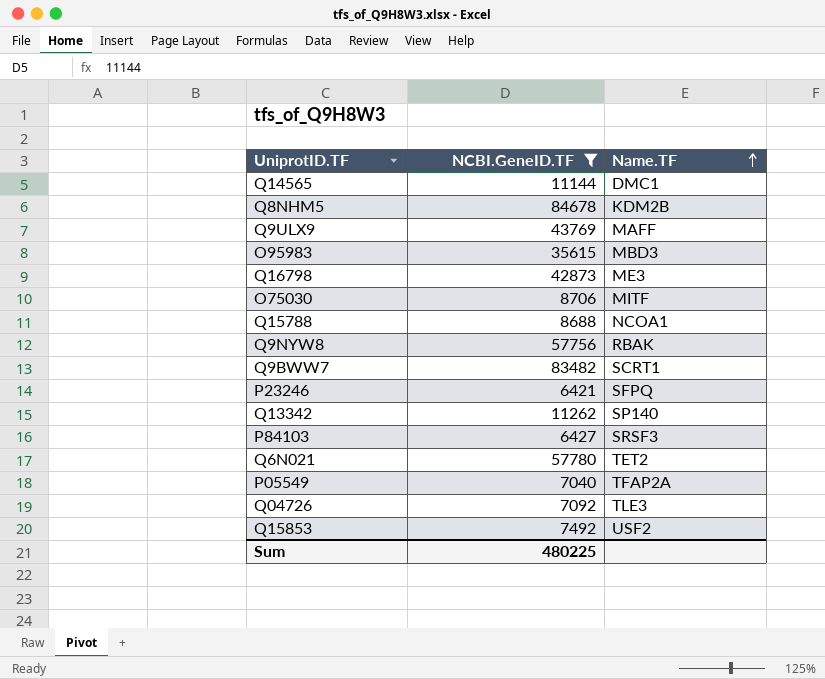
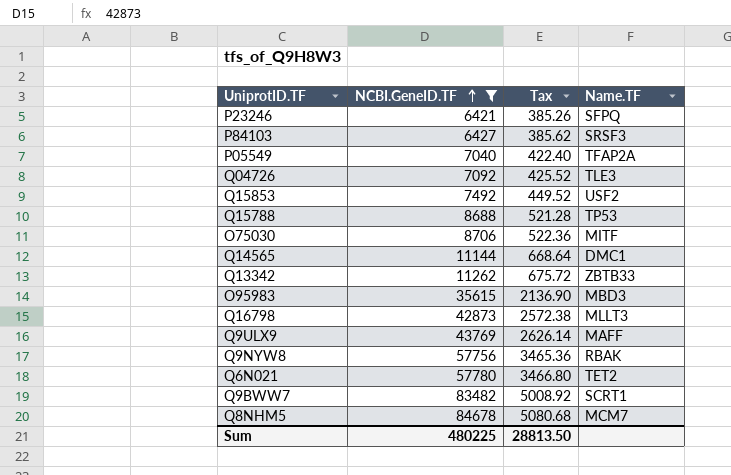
row order: Name.TF ascending -> NCBI.GeneID.TF ascending
column Tax | formula: none -> [NCBI.GeneID.TF] * 0.06
Q15788 | Name.TF: NCOA1 -> TP53
Q13342 | Name.TF: SP140 -> ZBTB33
Q16798 | Name.TF: ME3 -> MLLT3
Q8NHM5 | Name.TF: KDM2B -> MCM7

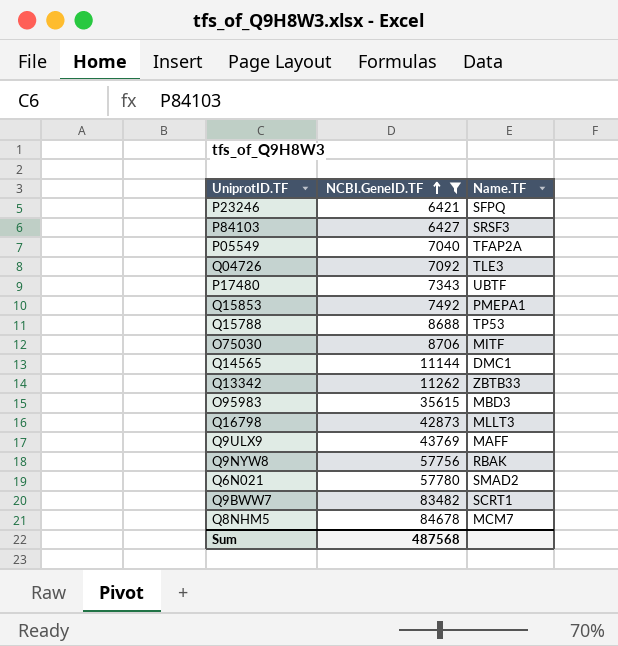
column Tax | formula: [NCBI.GeneID.TF] * 0.06 -> none
row P17480: none -> 7343 | UBTF
Q15853 | Name.TF: USF2 -> PMEPA1
Q6N021 | Name.TF: TET2 -> SMAD2
Sum | NCBI.GeneID.TF: 480225 -> 487568

